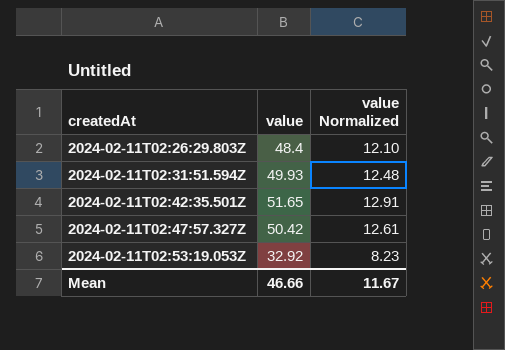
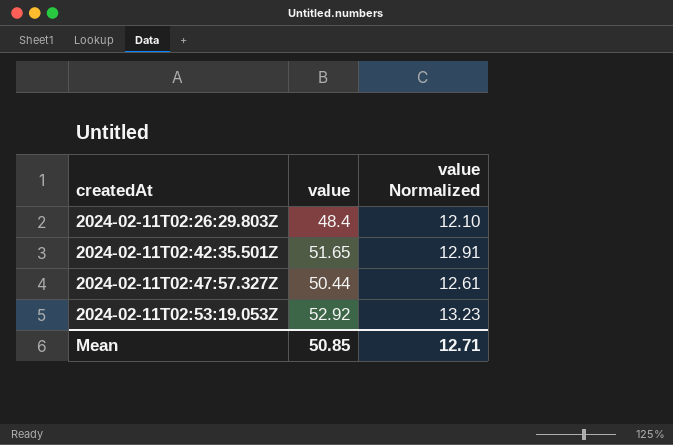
row 2024-02-11T02:31:51.594Z: 49.93 | 12.48 -> none
2024-02-11T02:47:57.327Z | value: 50.42 -> 50.44
2024-02-11T02:53:19.053Z | value: 32.92 -> 52.92
2024-02-11T02:53:19.053Z | value Normalized: 8.23 -> 13.23
Mean | value: 46.66 -> 50.85
Mean | value Normalized: 11.67 -> 12.71

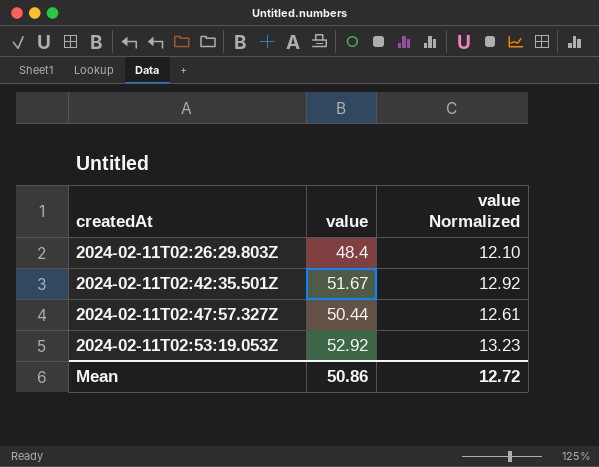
2024-02-11T02:42:35.501Z | value: 51.65 -> 51.67
2024-02-11T02:42:35.501Z | value Normalized: 12.91 -> 12.92
Mean | value: 50.85 -> 50.86
Mean | value Normalized: 12.71 -> 12.72

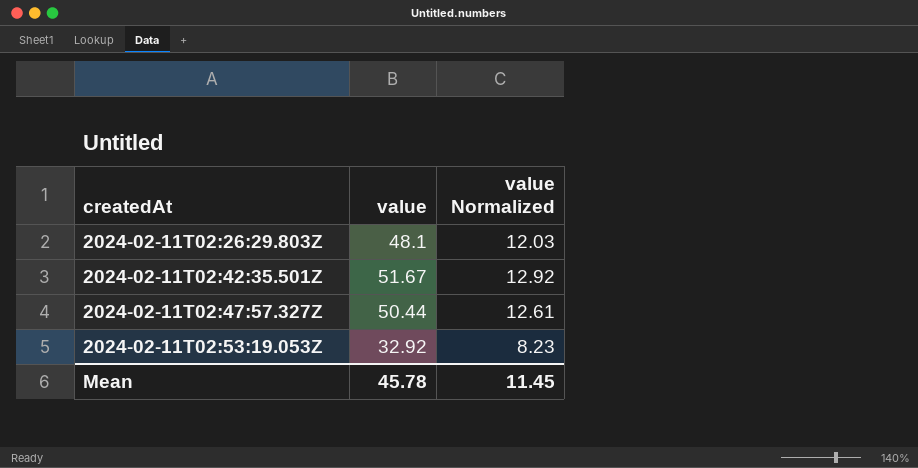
2024-02-11T02:26:29.803Z | value: 48.4 -> 48.1
2024-02-11T02:26:29.803Z | value Normalized: 12.10 -> 12.03
2024-02-11T02:53:19.053Z | value: 52.92 -> 32.92
2024-02-11T02:53:19.053Z | value Normalized: 13.23 -> 8.23
Mean | value: 50.86 -> 45.78
Mean | value Normalized: 12.72 -> 11.45

